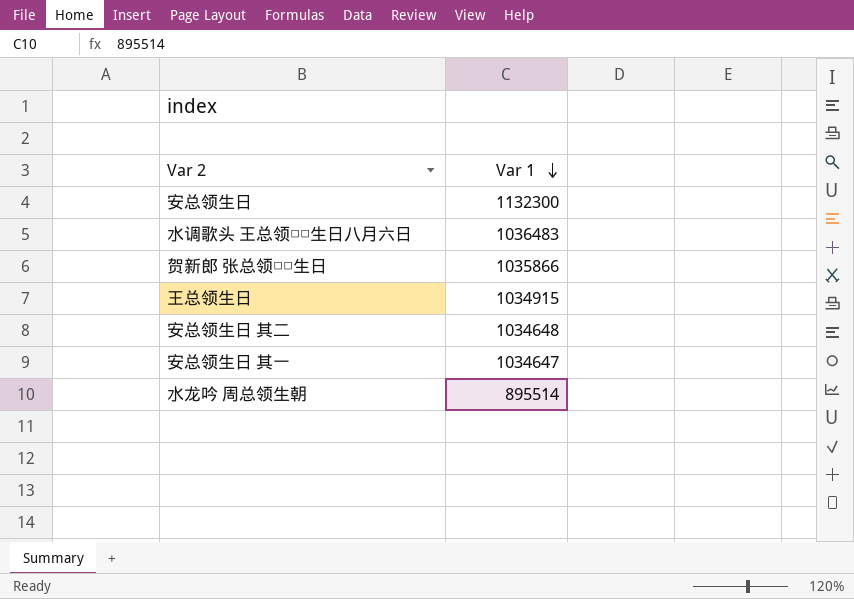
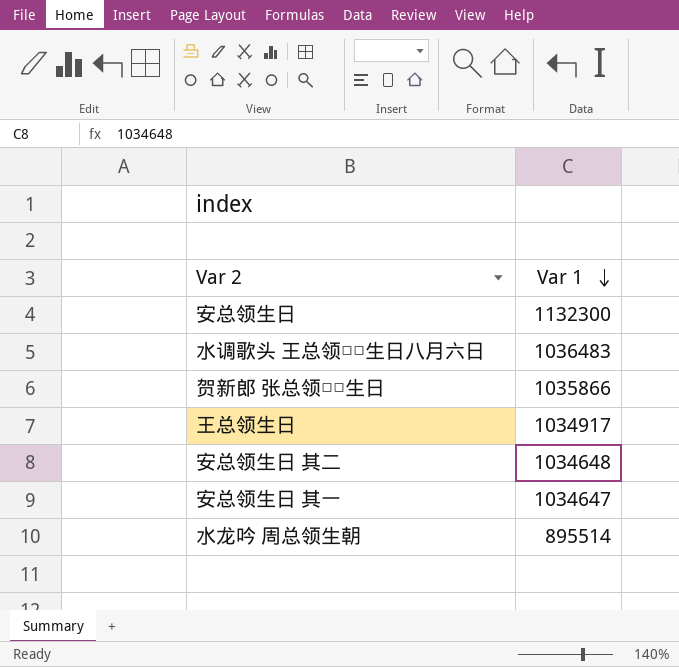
王总领生日 | Var 1: 1034915 -> 1034917

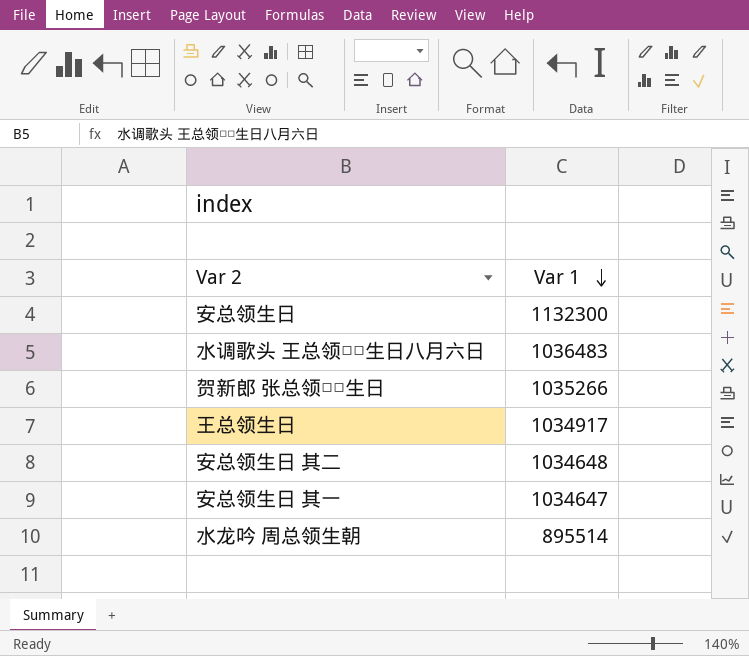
贺新郎 张总领□□生日 | Var 1: 1035866 -> 1035266

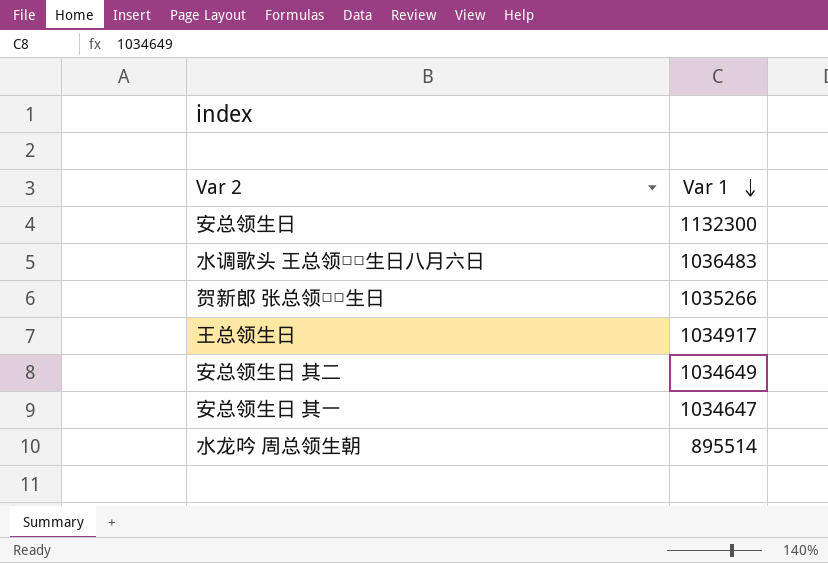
安总领生日 其二 | Var 1: 1034648 -> 1034649

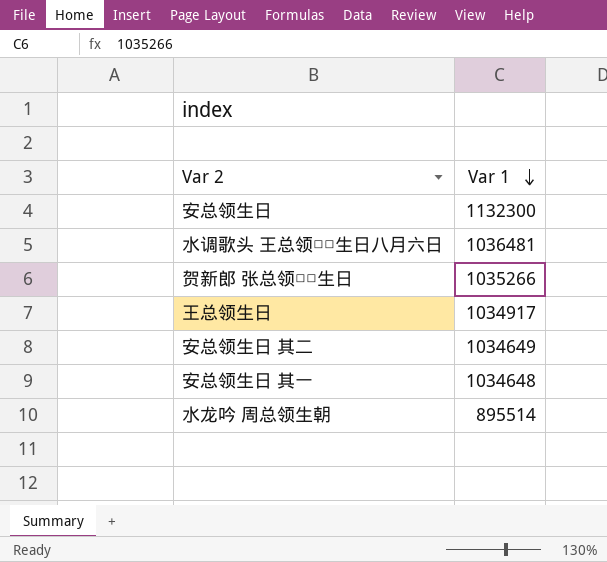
水调歌头 王总领□□生日八月六日 | Var 1: 1036483 -> 1036481
安总领生日 其一 | Var 1: 1034647 -> 1034648

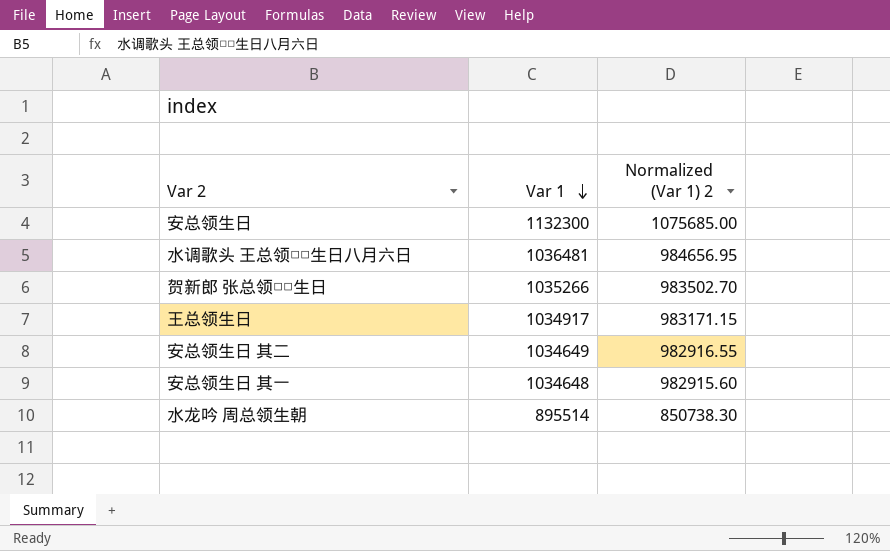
column Normalized (Var 1) 2 | formula: none -> [Var 1] * 0.95

